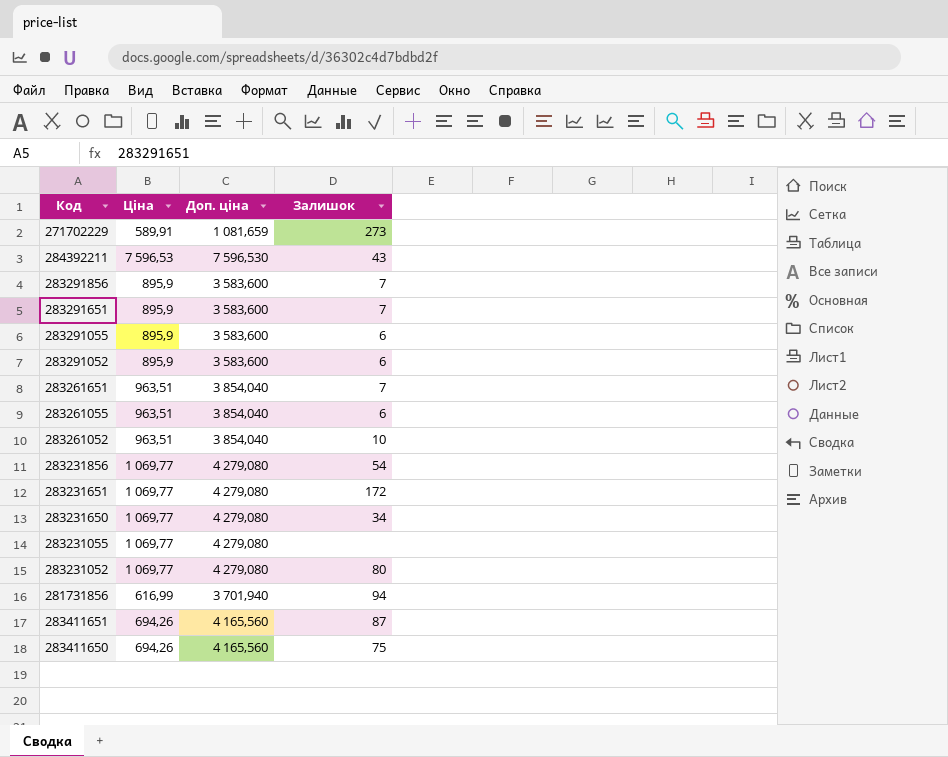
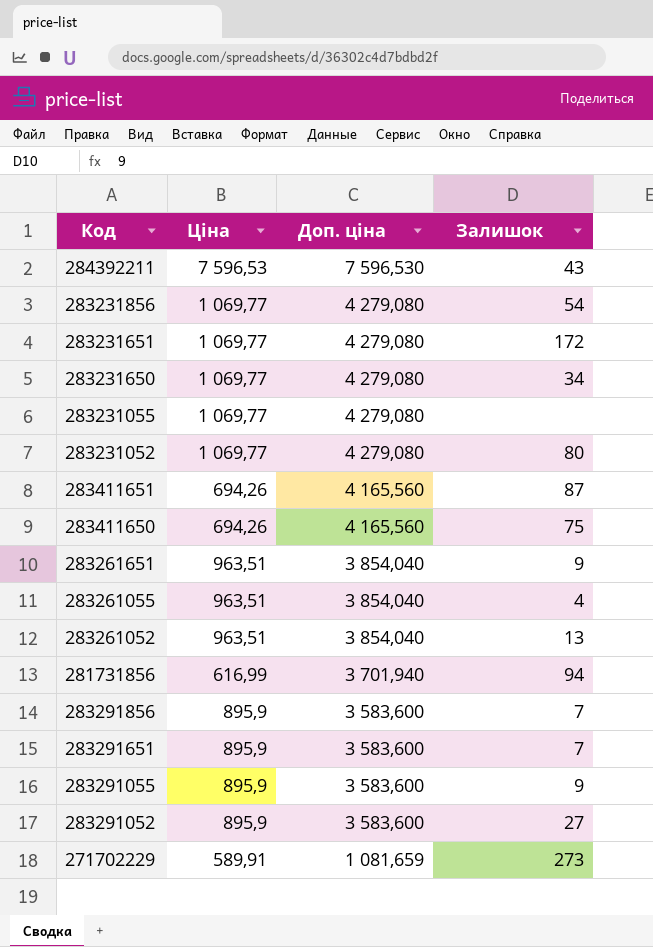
row order: none -> Доп. ціна descending
283261651 | Залишок: 7 -> 9
283261055 | Залишок: 6 -> 4
283261052 | Залишок: 10 -> 13
283291055 | Залишок: 6 -> 9
283291052 | Залишок: 6 -> 27

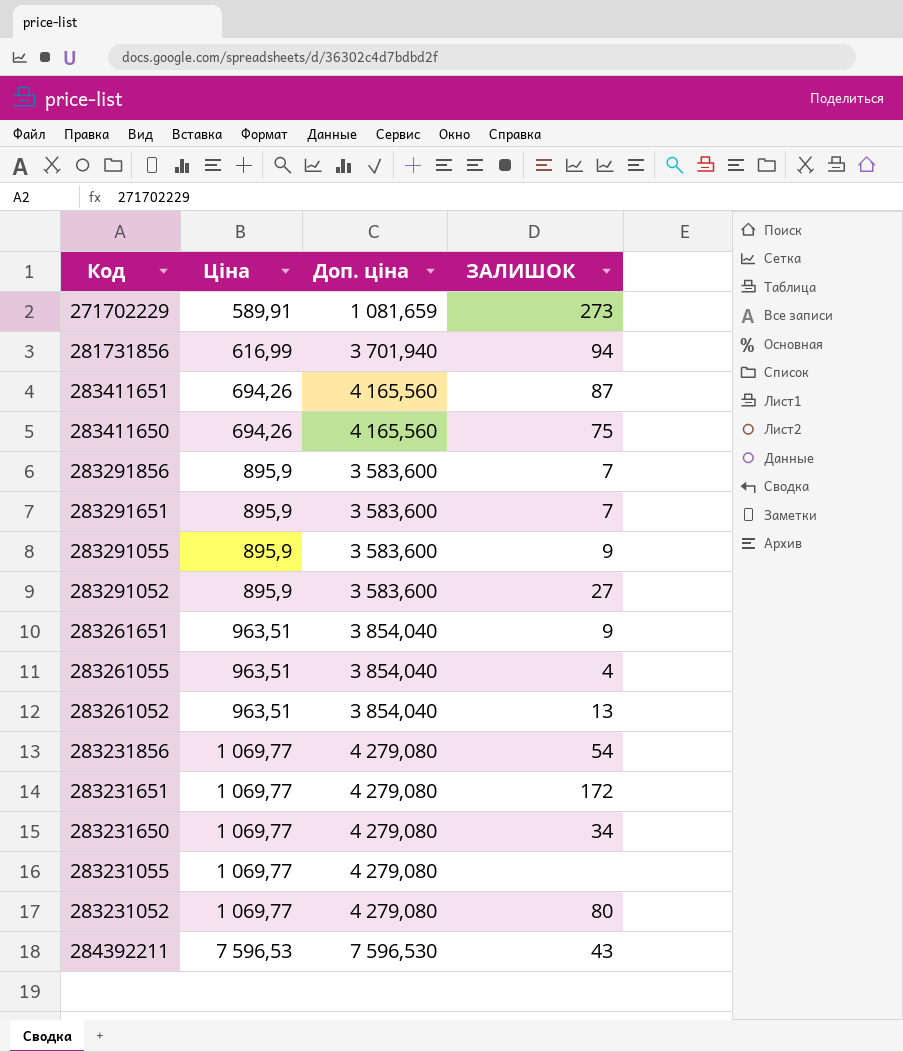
row order: Доп. ціна descending -> Ціна ascending
column name: Залишок -> ЗАЛИШОК

